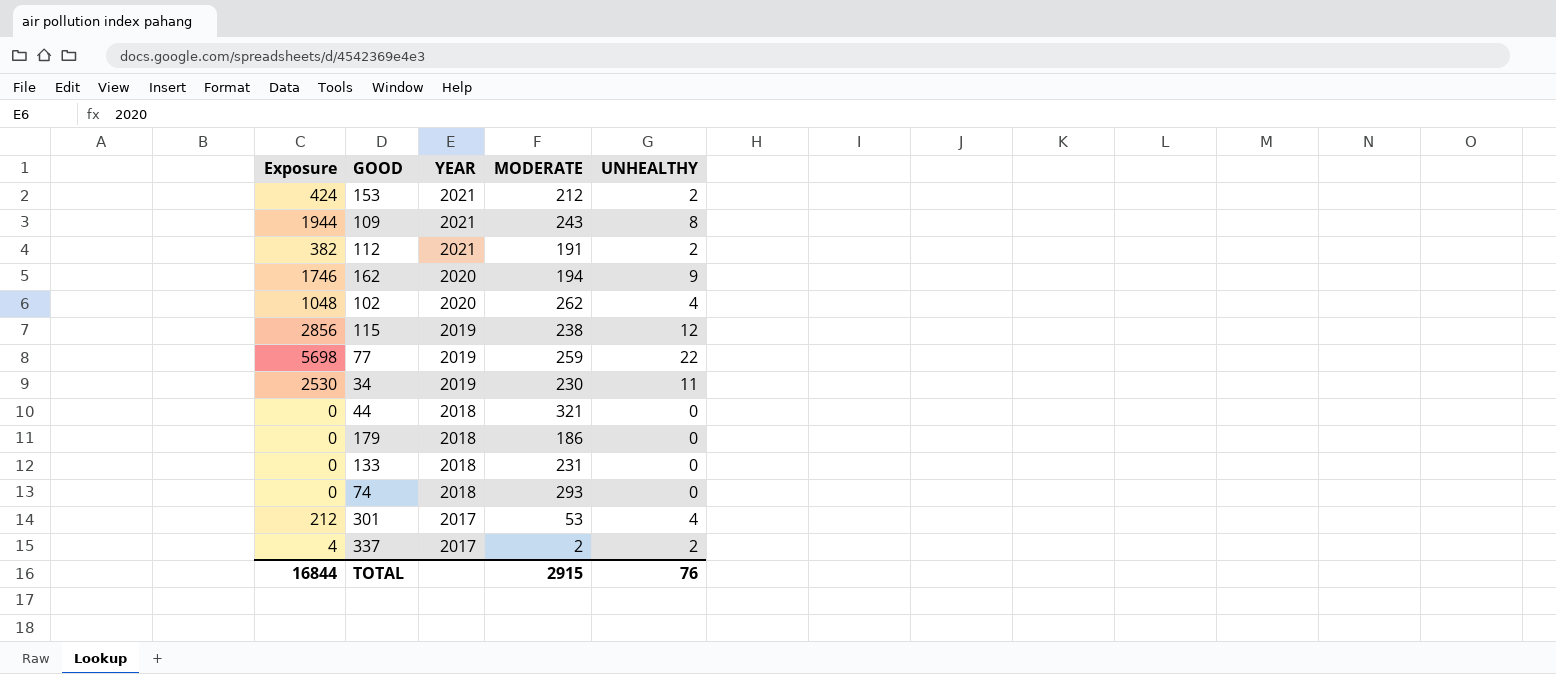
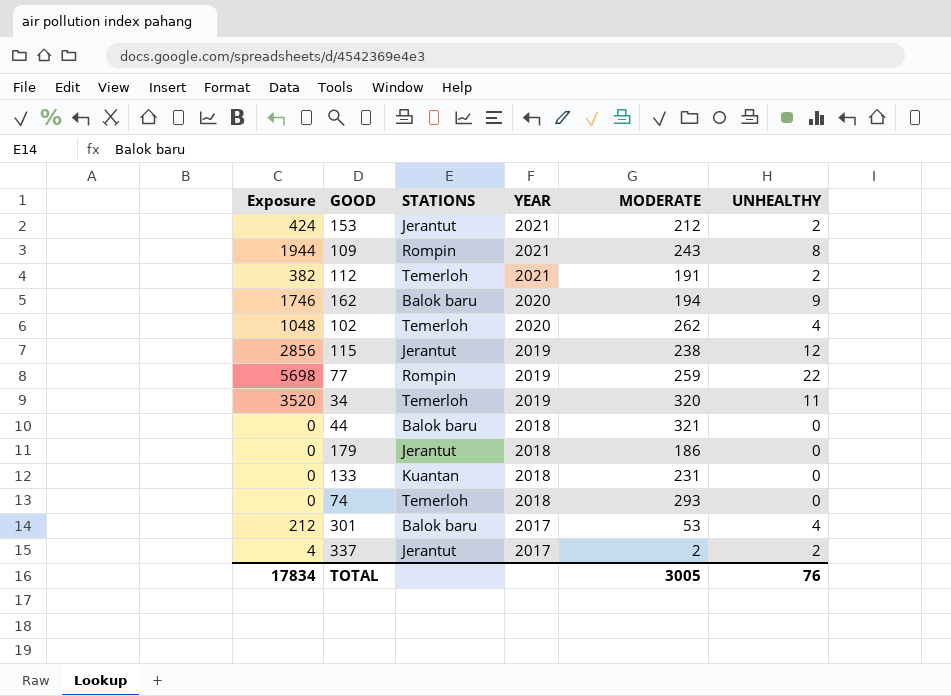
column STATIONS | position: none -> 3
34 | Exposure: 2530 -> 3520
34 | MODERATE: 230 -> 320
TOTAL | Exposure: 16844 -> 17834
TOTAL | MODERATE: 2915 -> 3005

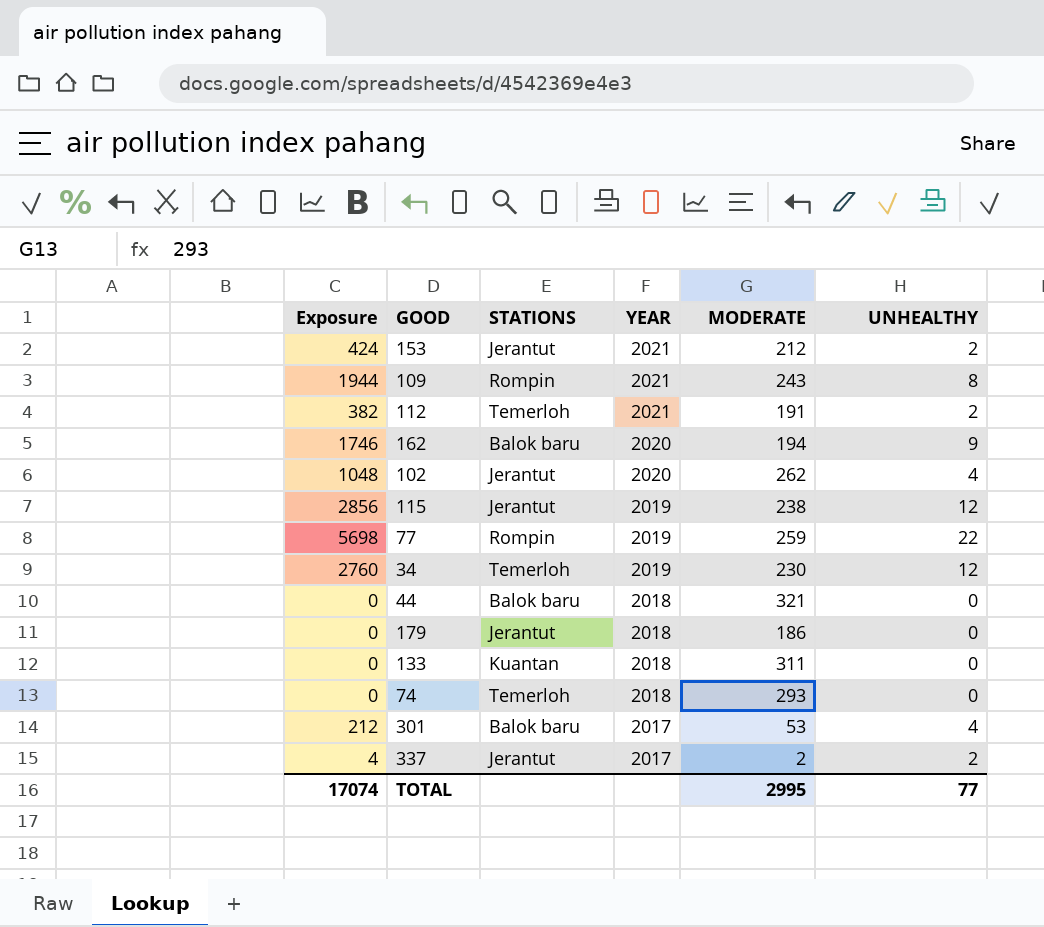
102 | STATIONS: Temerloh -> Jerantut
34 | Exposure: 3520 -> 2760
34 | MODERATE: 320 -> 230
34 | UNHEALTHY: 11 -> 12
133 | MODERATE: 231 -> 311
TOTAL | Exposure: 17834 -> 17074
TOTAL | MODERATE: 3005 -> 2995
TOTAL | UNHEALTHY: 76 -> 77

